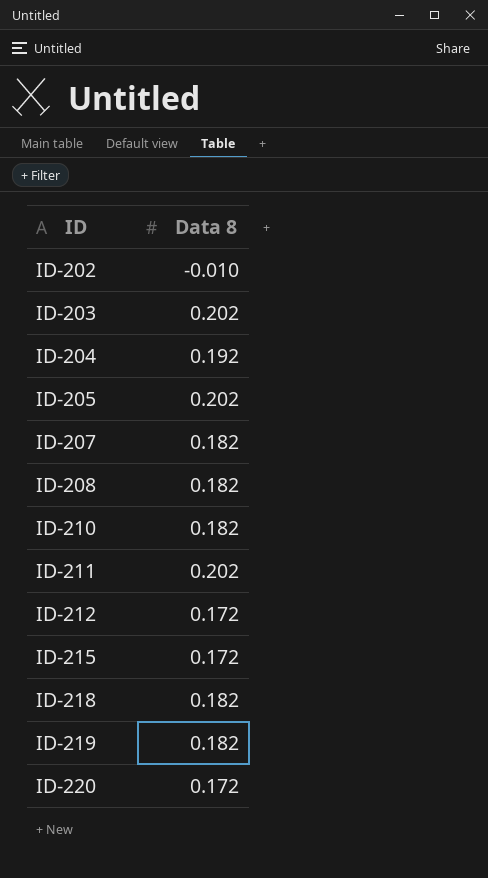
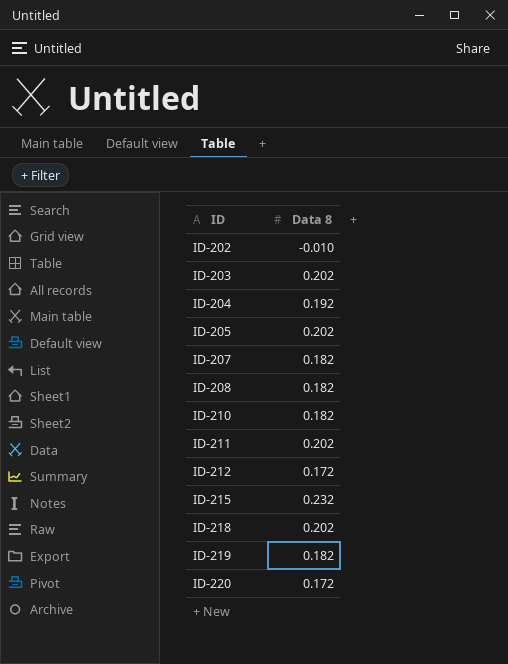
ID-215 | Data 8: 0.172 -> 0.232
ID-218 | Data 8: 0.182 -> 0.202

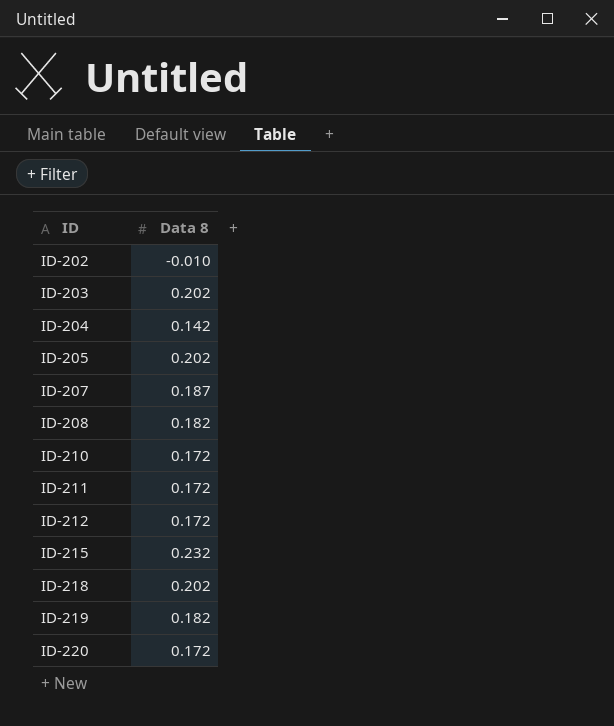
ID-204 | Data 8: 0.192 -> 0.142
ID-207 | Data 8: 0.182 -> 0.187
ID-210 | Data 8: 0.182 -> 0.172
ID-211 | Data 8: 0.202 -> 0.172

